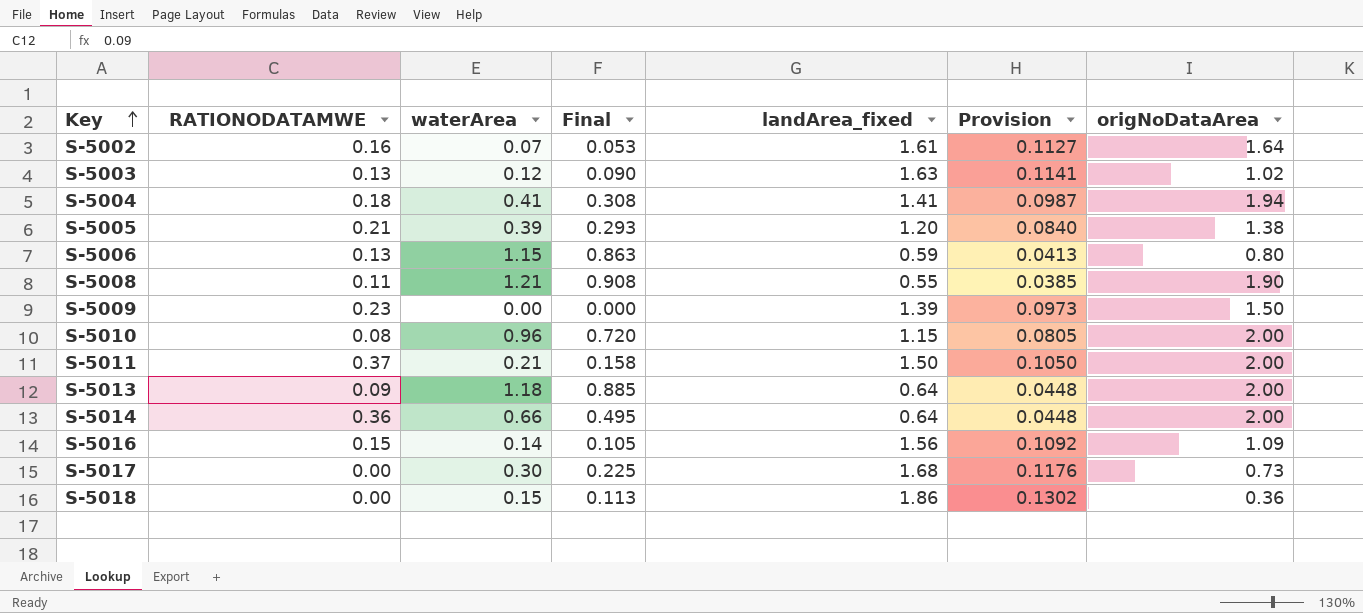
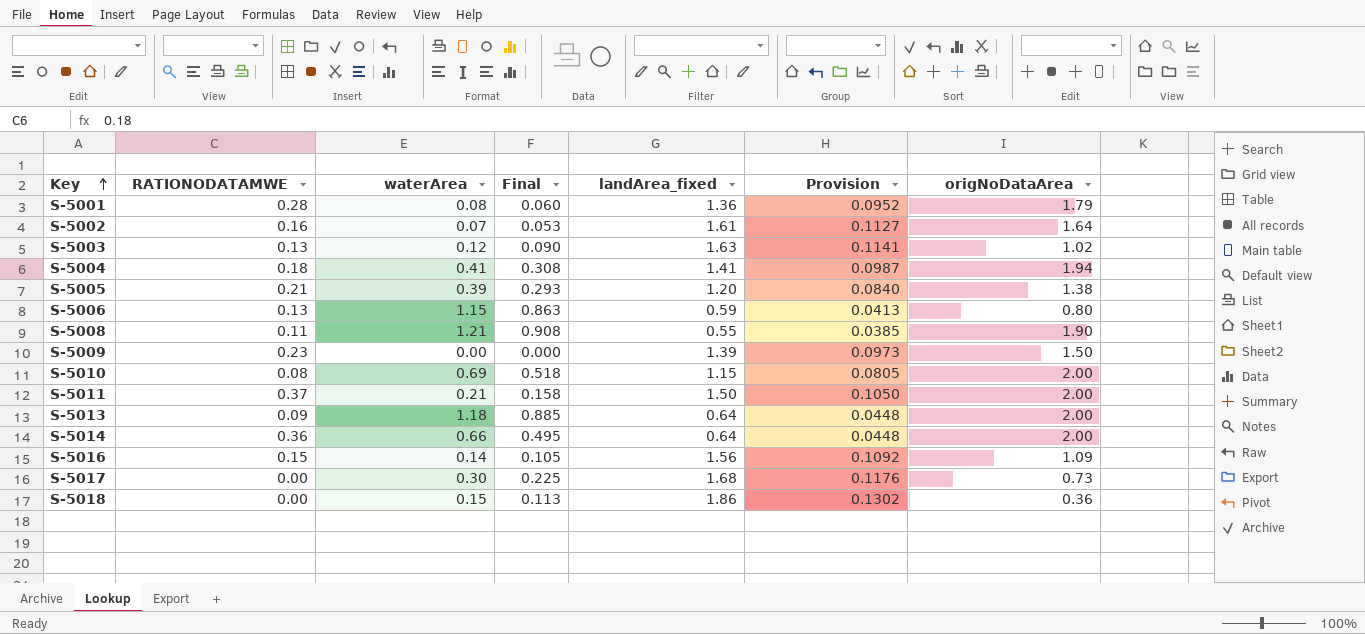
row S-5001: none -> 0.28 | 0.08 | 0.060 | 1.36 | 0.0952 | 1.79
S-5010 | waterArea: 0.96 -> 0.69
S-5010 | Final: 0.720 -> 0.518

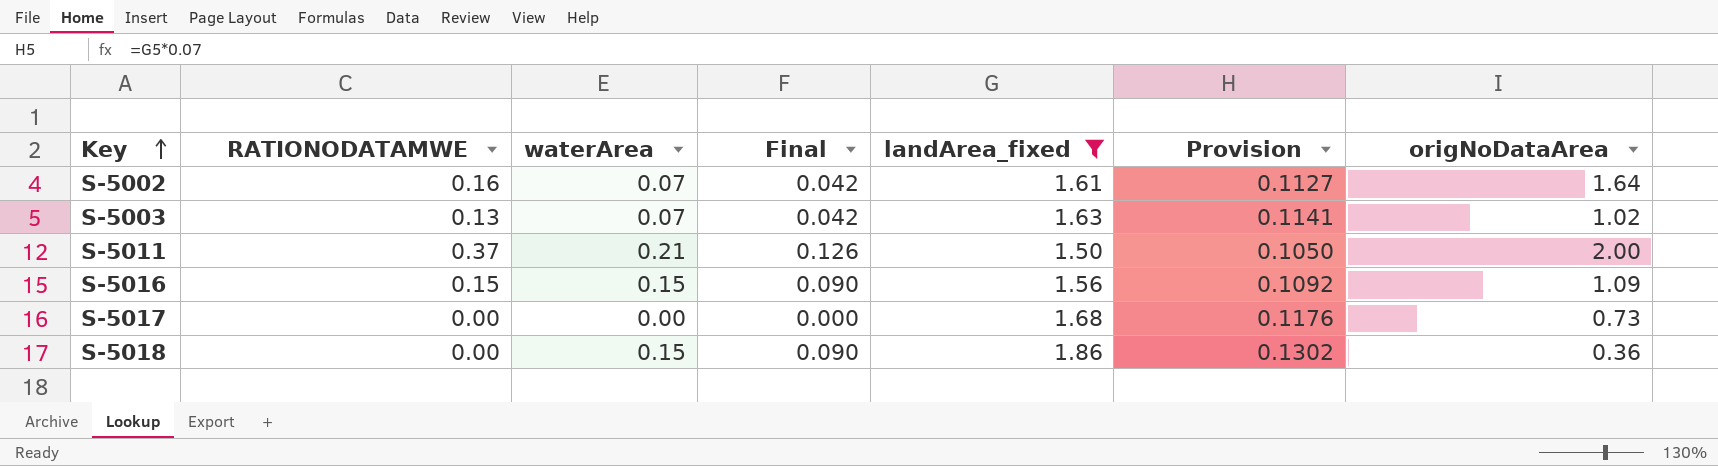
filter: none -> landArea_fixed >= 1.50
column Final | formula: [waterArea] * 0.75 -> [waterArea] * 0.6
S-5003 | waterArea: 0.12 -> 0.07
S-5016 | waterArea: 0.14 -> 0.15
S-5017 | waterArea: 0.30 -> 0.00

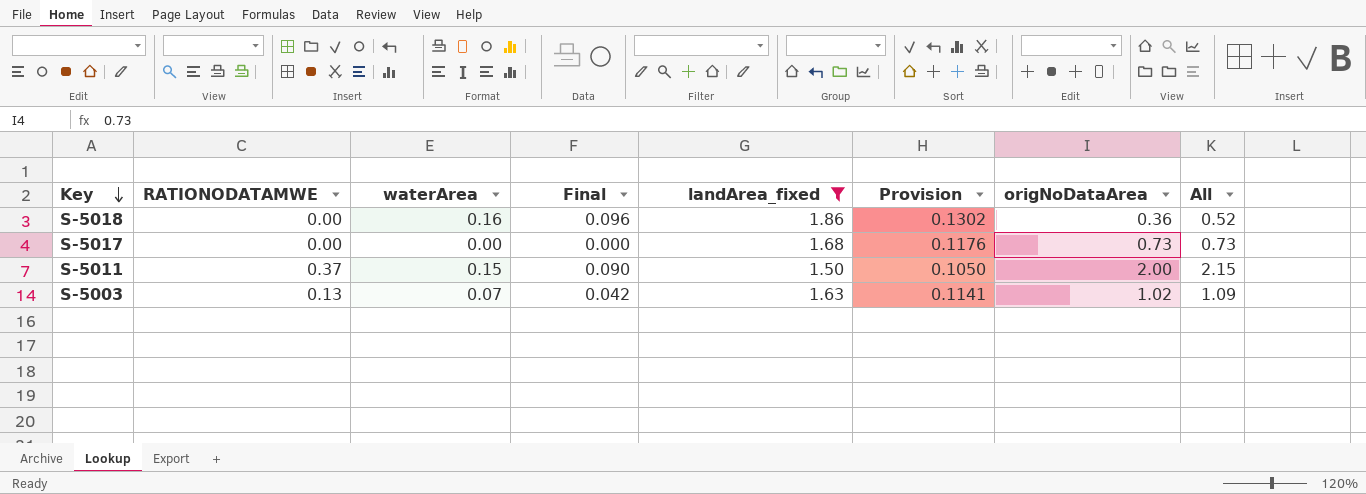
row order: Key ascending -> Key descending
column All | formula: none -> [waterArea] + [origNoDataArea]
row S-5002: 0.16 | 0.07 | 0.042 | 1.61 | 0.1127 | 1.64 -> none
row S-5016: 0.15 | 0.15 | 0.090 | 1.56 | 0.1092 | 1.09 -> none
S-5018 | waterArea: 0.15 -> 0.16
S-5018 | Final: 0.090 -> 0.096
S-5011 | waterArea: 0.21 -> 0.15
S-5011 | Final: 0.126 -> 0.090

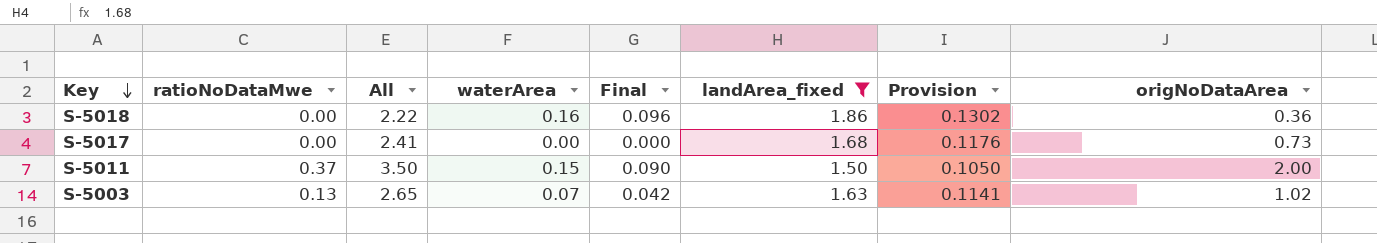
column name: RATIONODATAMWE -> ratioNoDataMwe
column All | formula: [waterArea] + [origNoDataArea] -> [landArea_fixed] + [origNoDataArea]
column All | position: 8 -> 3

